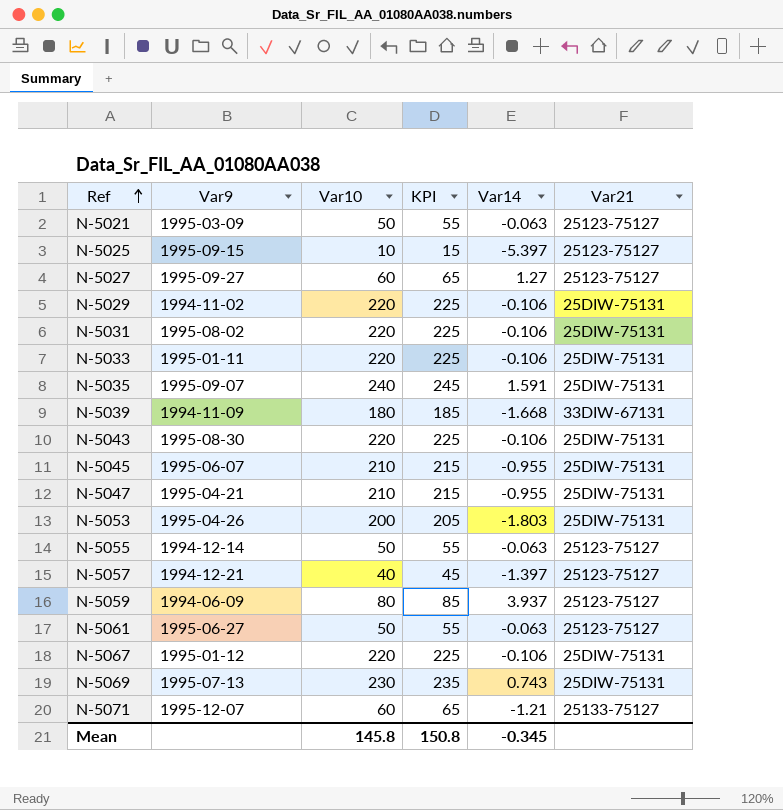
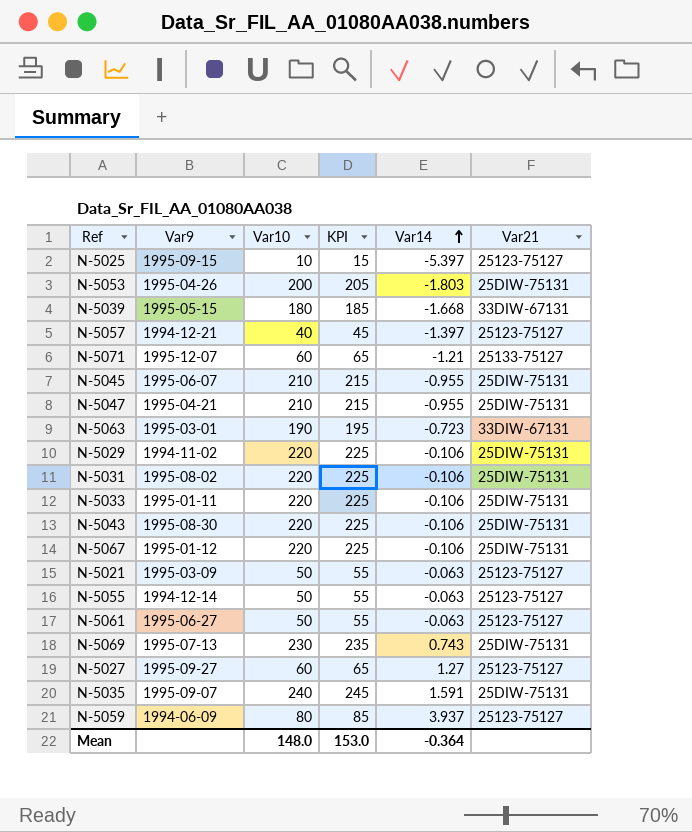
row order: Ref ascending -> Var14 ascending
N-5039 | Var9: 1994-11-09 -> 1995-05-15
row N-5063: none -> 1995-03-01 | 190 | 195 | -0.723 | 33DIW-67131
Mean | Var10: 145.8 -> 148.0
Mean | KPI: 150.8 -> 153.0
Mean | Var14: -0.345 -> -0.364

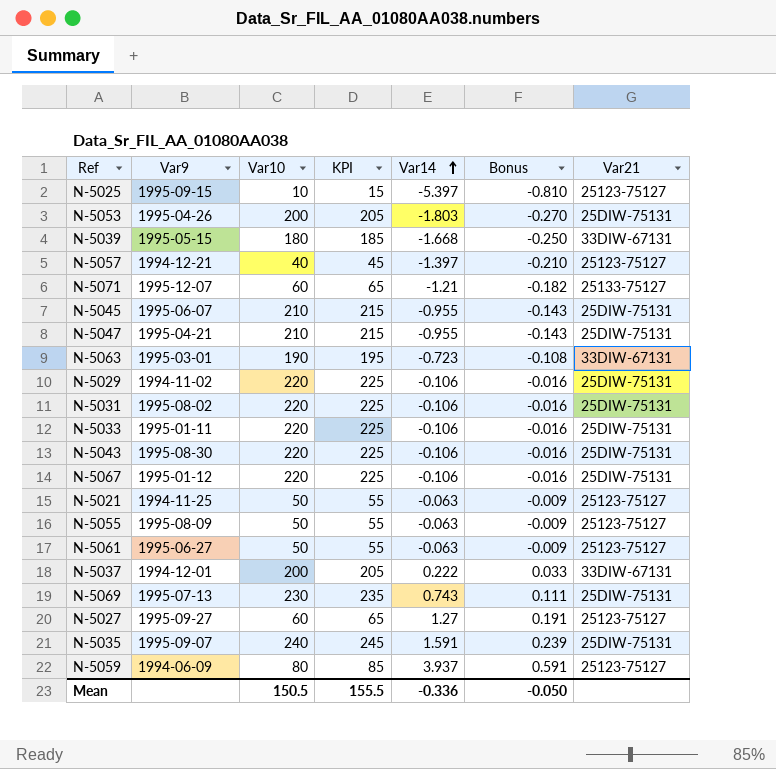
column Bonus | formula: none -> [Var14] * 0.15
N-5021 | Var9: 1995-03-09 -> 1994-11-25
N-5055 | Var9: 1994-12-14 -> 1995-08-09
row N-5037: none -> 1994-12-01 | 200 | 205 | 0.222 | 0.033 | 33DIW-67131
Mean | Var10: 148.0 -> 150.5
Mean | KPI: 153.0 -> 155.5
Mean | Var14: -0.364 -> -0.336

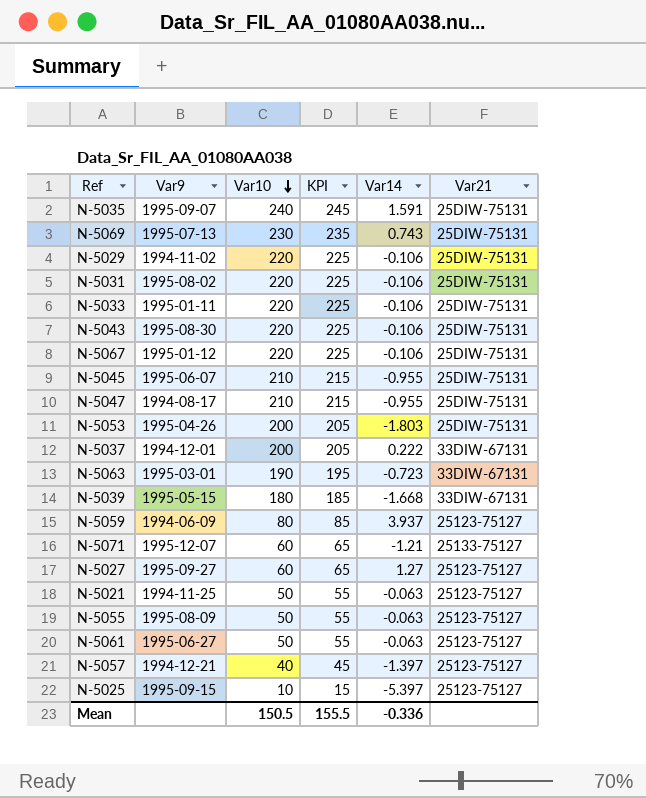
row order: Var14 ascending -> Var10 descending
column Bonus | formula: [Var14] * 0.15 -> none
N-5047 | Var9: 1995-04-21 -> 1994-08-17

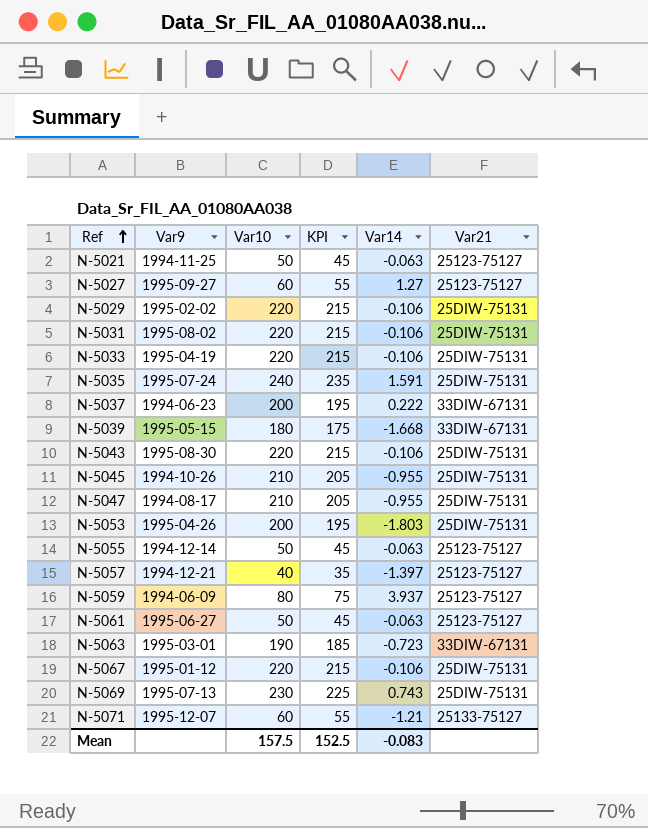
row order: Var10 descending -> Ref ascending
column KPI | formula: [Var10] + 5 -> [Var10] - 5
row N-5025: 1995-09-15 | 10 | 15 | -5.397 | 25123-75127 -> none
N-5029 | Var9: 1994-11-02 -> 1995-02-02
N-5033 | Var9: 1995-01-11 -> 1995-04-19
N-5035 | Var9: 1995-09-07 -> 1995-07-24
N-5037 | Var9: 1994-12-01 -> 1994-06-23
N-5045 | Var9: 1995-06-07 -> 1994-10-26
N-5055 | Var9: 1995-08-09 -> 1994-12-14
Mean | Var10: 150.5 -> 157.5
Mean | KPI: 155.5 -> 152.5
Mean | Var14: -0.336 -> -0.083

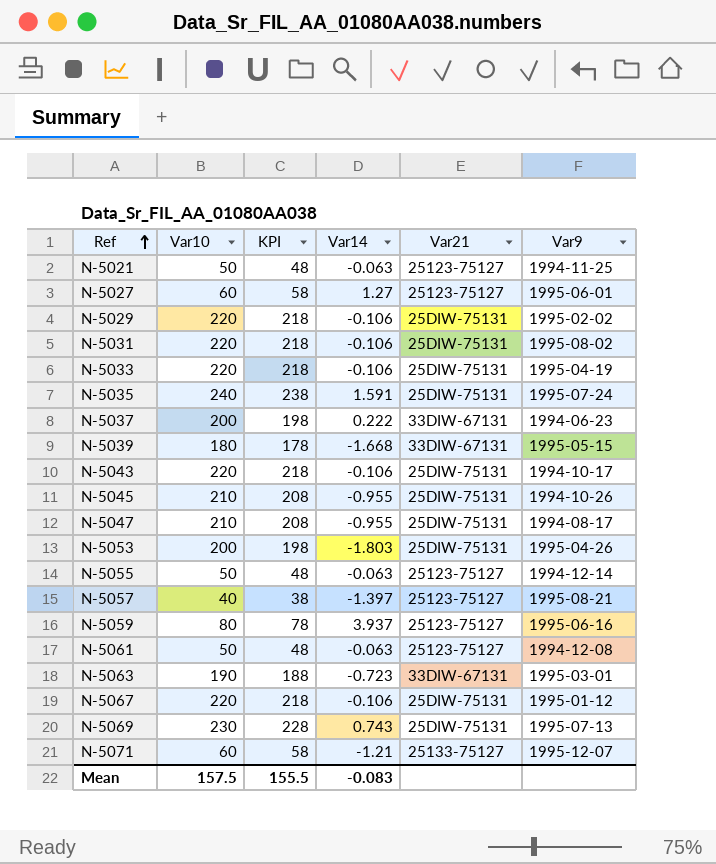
column KPI | formula: [Var10] - 5 -> [Var10] - 2
column Var9 | position: 2 -> 6
N-5027 | Var9: 1995-09-27 -> 1995-06-01
N-5043 | Var9: 1995-08-30 -> 1994-10-17
N-5057 | Var9: 1994-12-21 -> 1995-08-21
N-5059 | Var9: 1994-06-09 -> 1995-06-16
N-5061 | Var9: 1995-06-27 -> 1994-12-08
Mean | KPI: 152.5 -> 155.5

